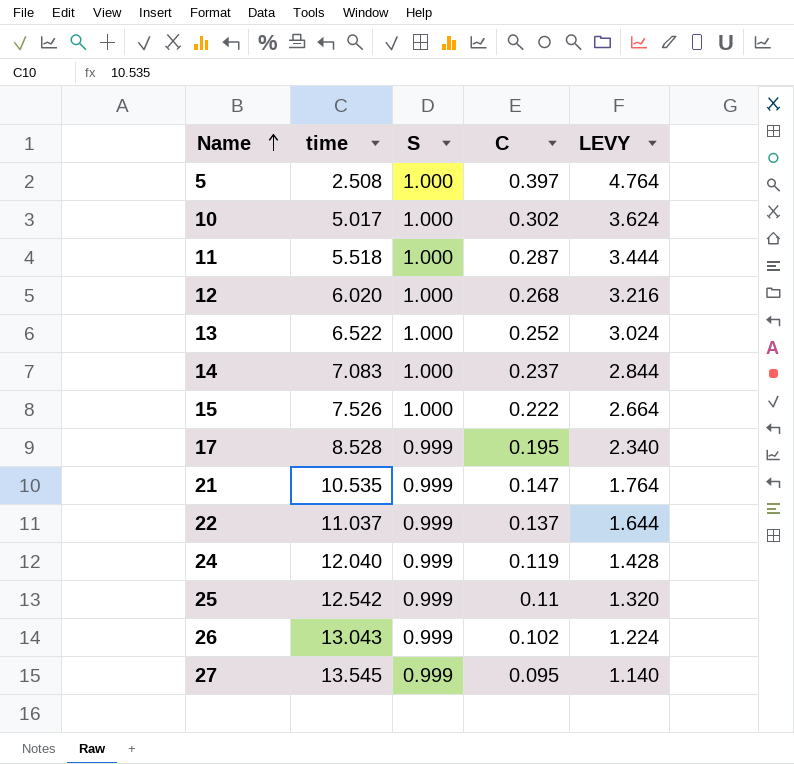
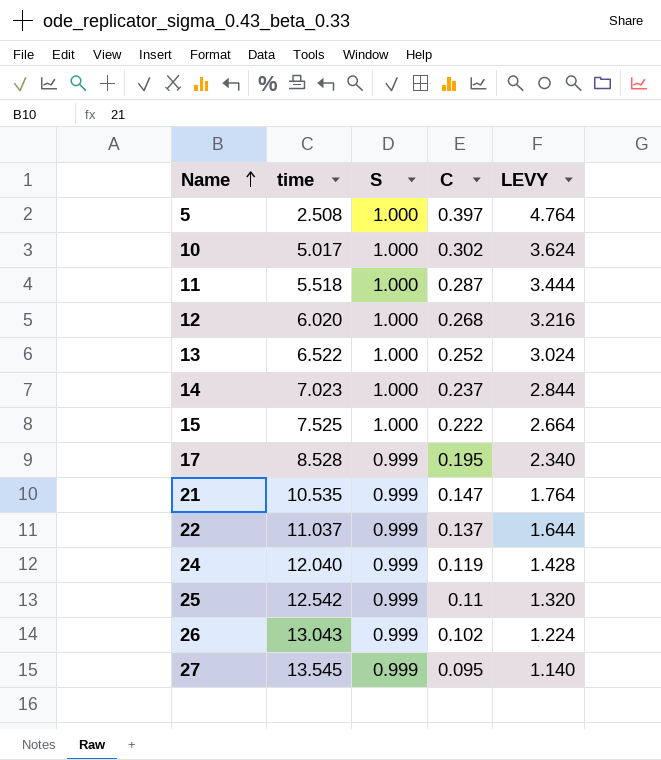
14 | time: 7.083 -> 7.023
15 | time: 7.526 -> 7.525

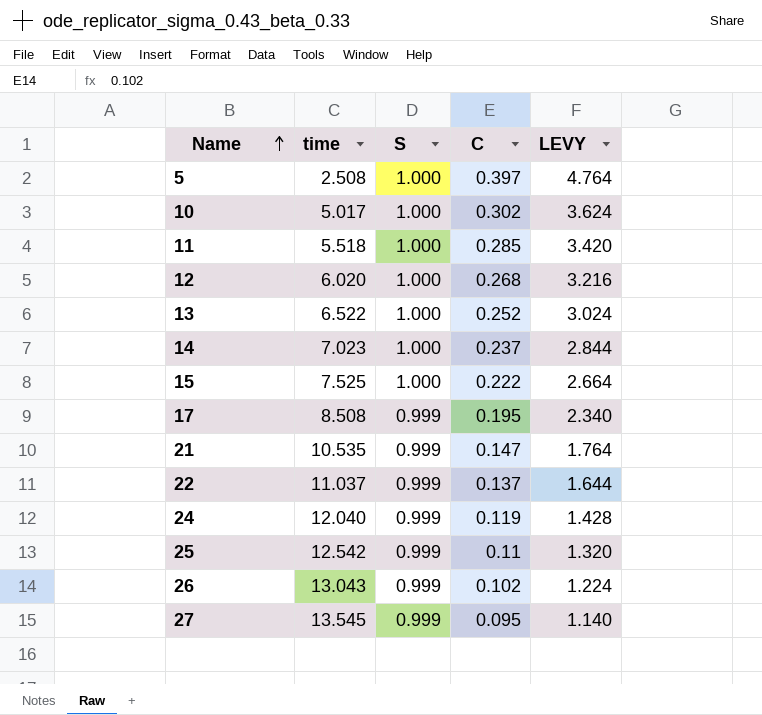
11 | C: 0.287 -> 0.285
11 | LEVY: 3.444 -> 3.420
17 | time: 8.528 -> 8.508

